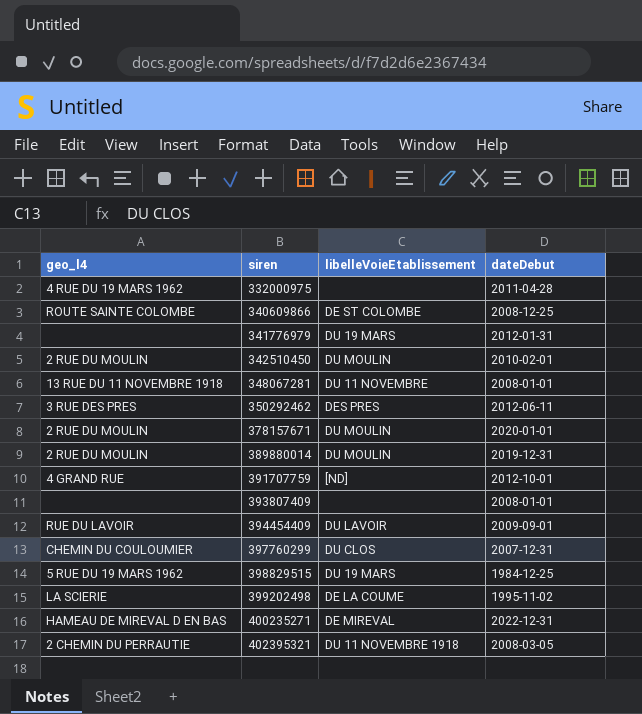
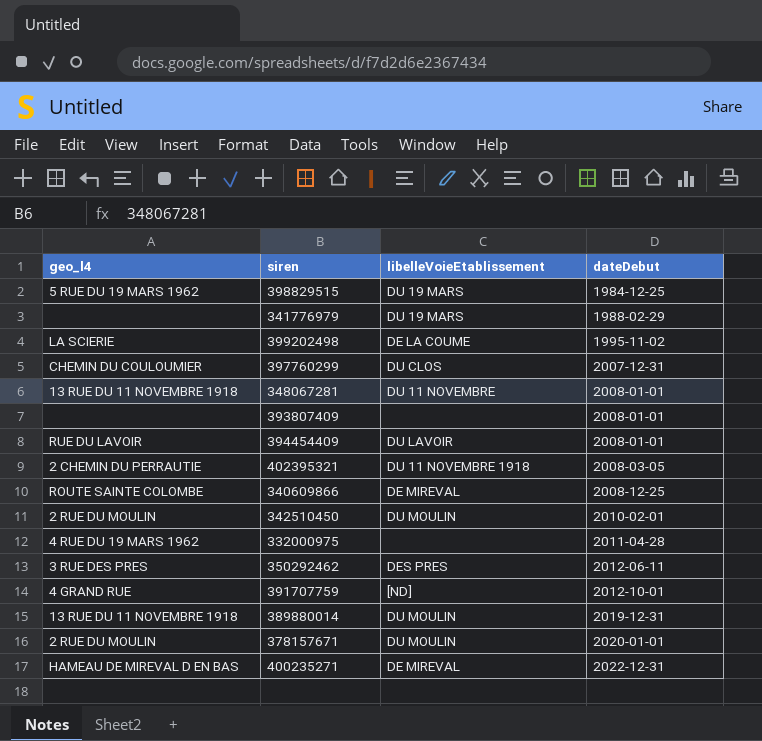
row order: siren ascending -> dateDebut ascending
341776979 | dateDebut: 2012-01-31 -> 1988-02-29
394454409 | dateDebut: 2009-09-01 -> 2008-01-01
340609866 | libelleVoieEtablissement: DE ST COLOMBE -> DE MIREVAL
389880014 | geo_l4: 2 RUE DU MOULIN -> 13 RUE DU 11 NOVEMBRE 1918

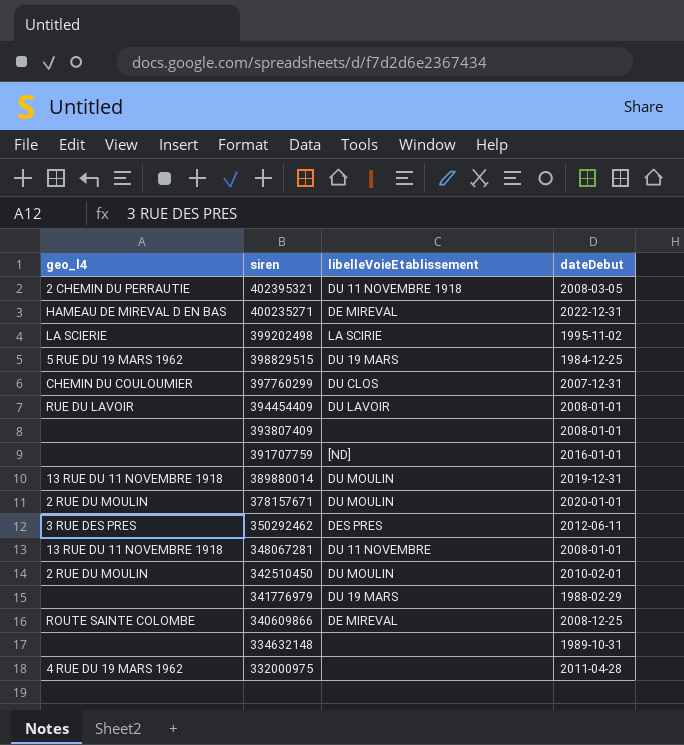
row order: dateDebut ascending -> siren descending
399202498 | libelleVoieEtablissement: DE LA COUME -> LA SCIRIE
391707759 | geo_l4: 4 GRAND RUE -> none
391707759 | dateDebut: 2012-10-01 -> 2016-01-01
row 334632148: none -> none | none | 1989-10-31

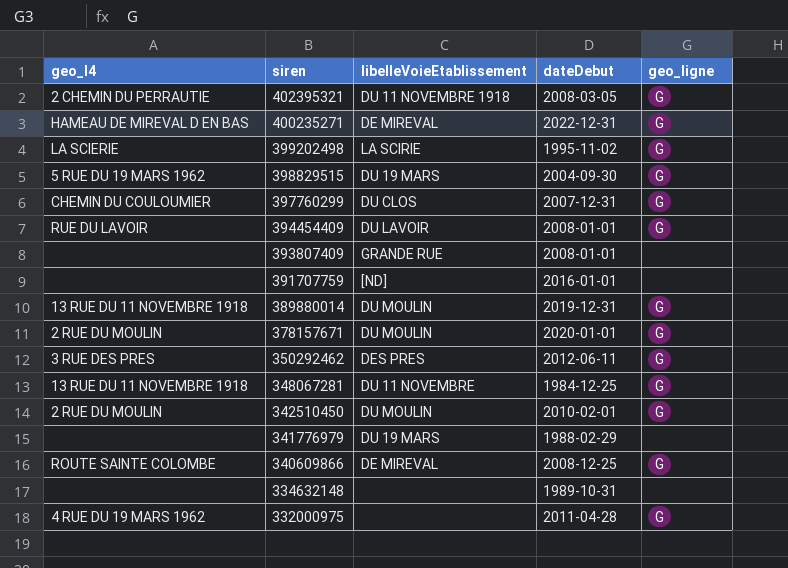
column geo_ligne | position: none -> 5
398829515 | dateDebut: 1984-12-25 -> 2004-09-30
393807409 | libelleVoieEtablissement: none -> GRANDE RUE
348067281 | dateDebut: 2008-01-01 -> 1984-12-25

